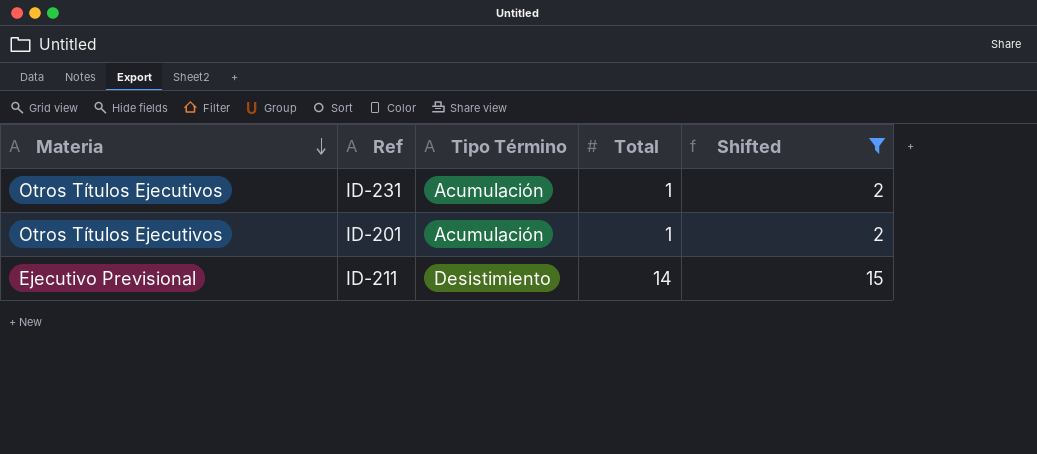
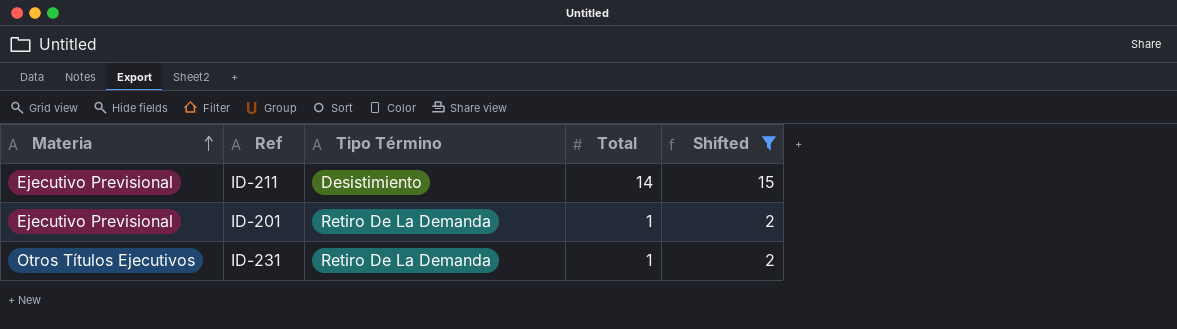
row order: Materia descending -> Materia ascending
ID-201 | Materia: Otros Títulos Ejecutivos -> Ejecutivo Previsional
ID-201 | Tipo Término: Acumulación -> Retiro De La Demanda
ID-231 | Tipo Término: Acumulación -> Retiro De La Demanda

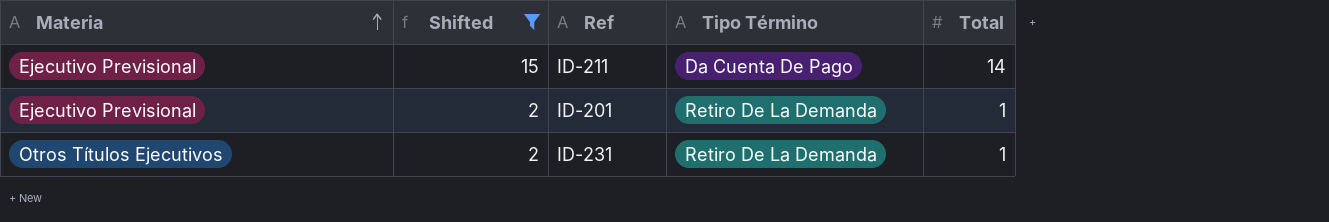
column Shifted | position: 5 -> 2
ID-211 | Tipo Término: Desistimiento -> Da Cuenta De Pago

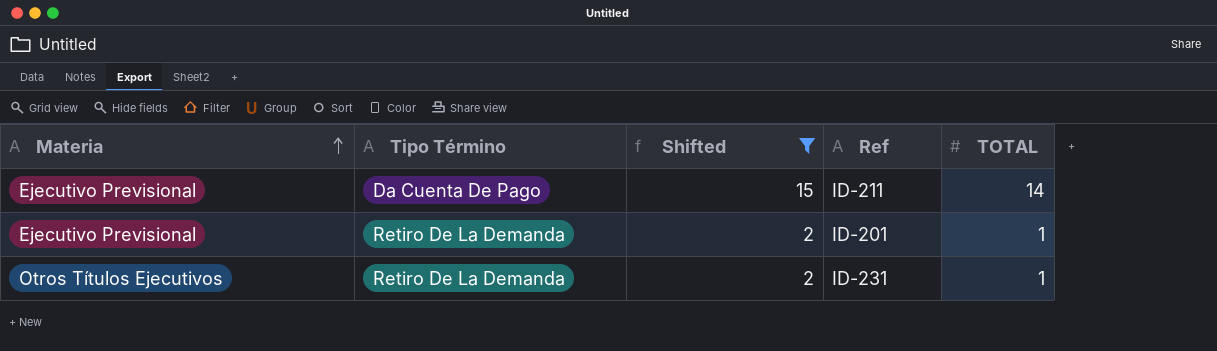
column Tipo Término | position: 4 -> 2
column name: Total -> TOTAL

